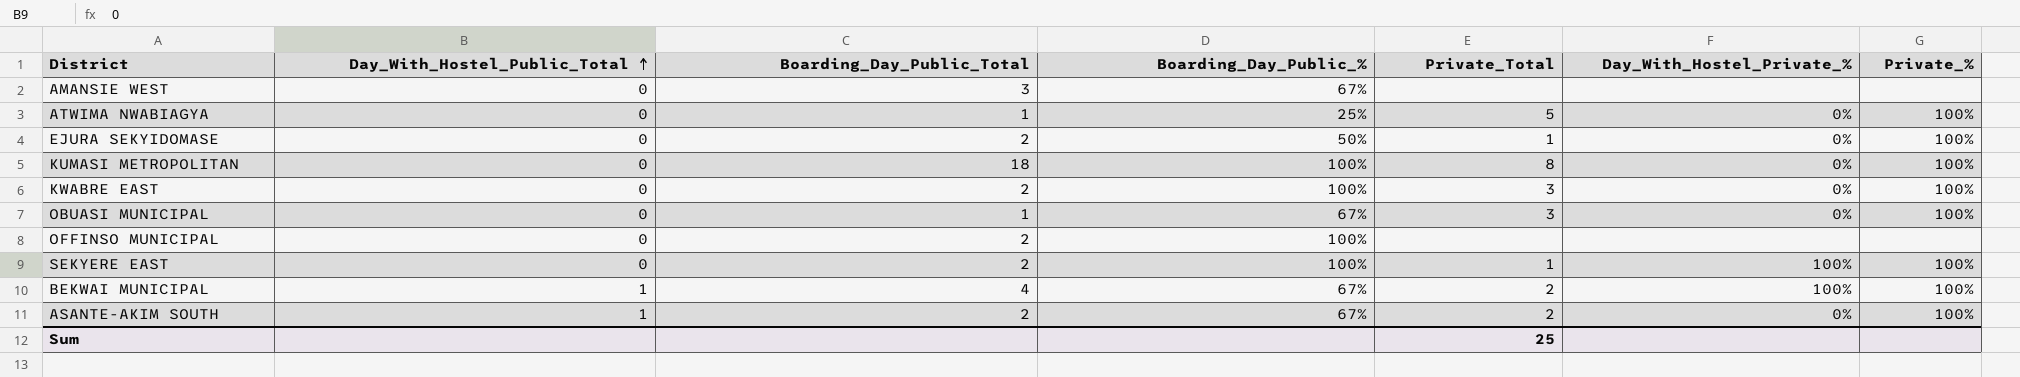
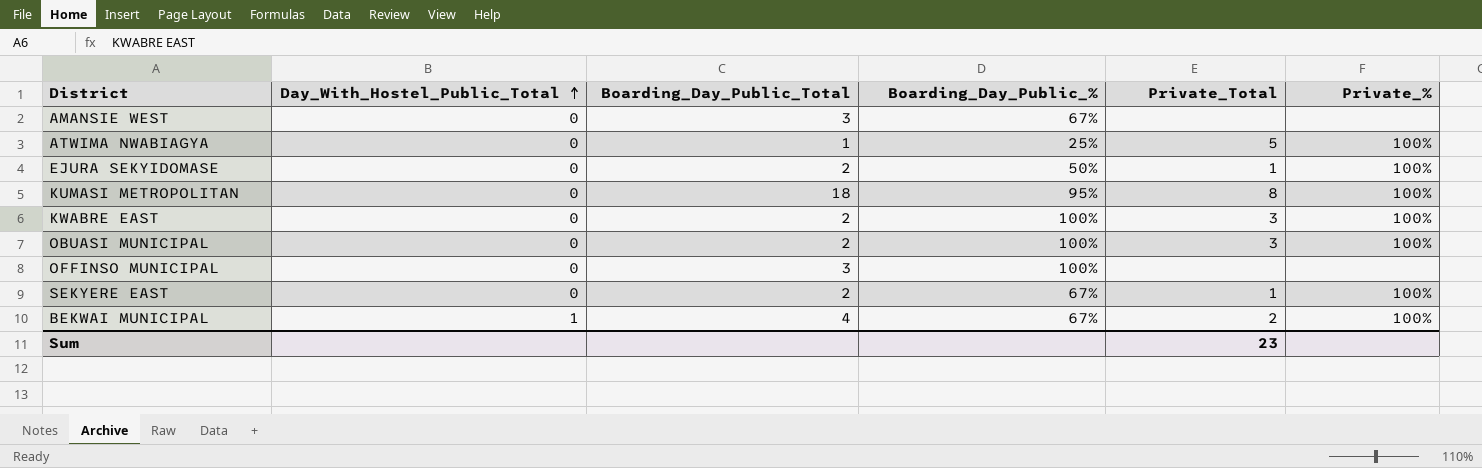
column Day_With_Hostel_Private_% | position: 6 -> none
row ASANTE-AKIM SOUTH: 1 | 2 | 67% | 2 | 0% | 100% -> none
KUMASI METROPOLITAN | Boarding_Day_Public_%: 100% -> 95%
OBUASI MUNICIPAL | Boarding_Day_Public_Total: 1 -> 2
OBUASI MUNICIPAL | Boarding_Day_Public_%: 67% -> 100%
OFFINSO MUNICIPAL | Boarding_Day_Public_Total: 2 -> 3
SEKYERE EAST | Boarding_Day_Public_%: 100% -> 67%
Sum | Private_Total: 25 -> 23

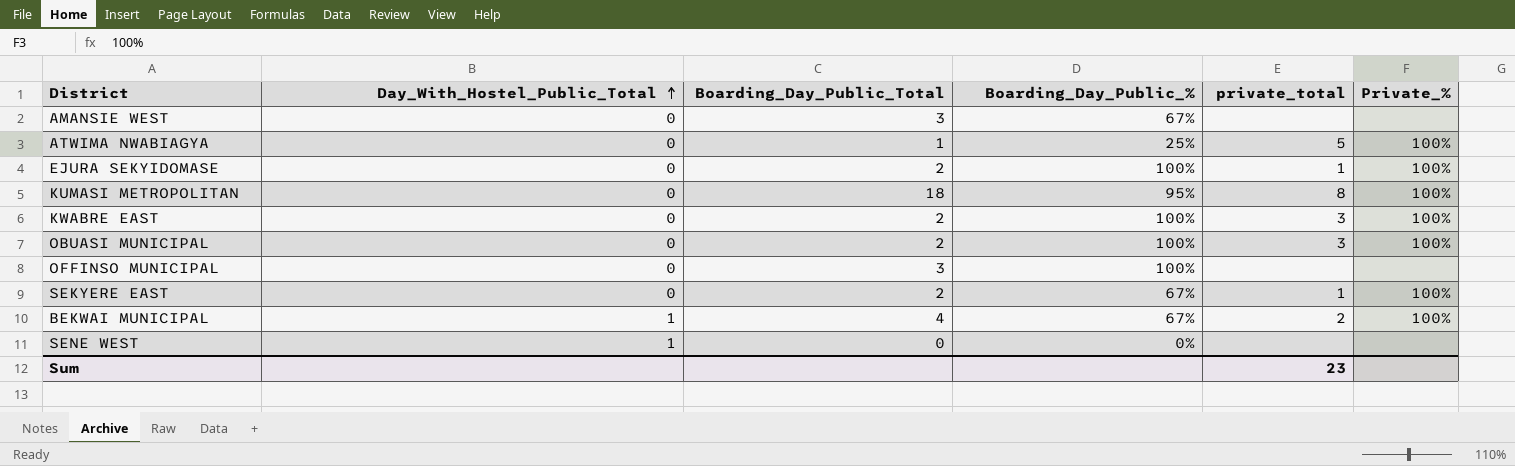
column name: Private_Total -> private_total
EJURA SEKYIDOMASE | Boarding_Day_Public_%: 50% -> 100%
row SENE WEST: none -> 1 | 0 | 0% | none | none

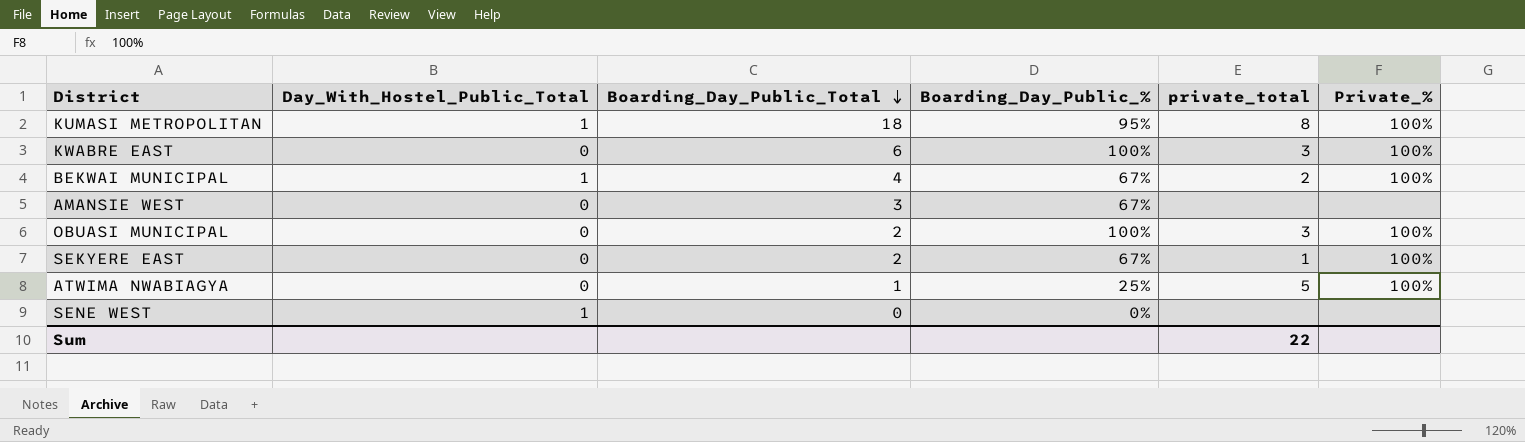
row order: Day_With_Hostel_Public_Total ascending -> Boarding_Day_Public_Total descending
row EJURA SEKYIDOMASE: 0 | 2 | 100% | 1 | 100% -> none
row OFFINSO MUNICIPAL: 0 | 3 | 100% | none | none -> none
KUMASI METROPOLITAN | Day_With_Hostel_Public_Total: 0 -> 1
KWABRE EAST | Boarding_Day_Public_Total: 2 -> 6
Sum | private_total: 23 -> 22

